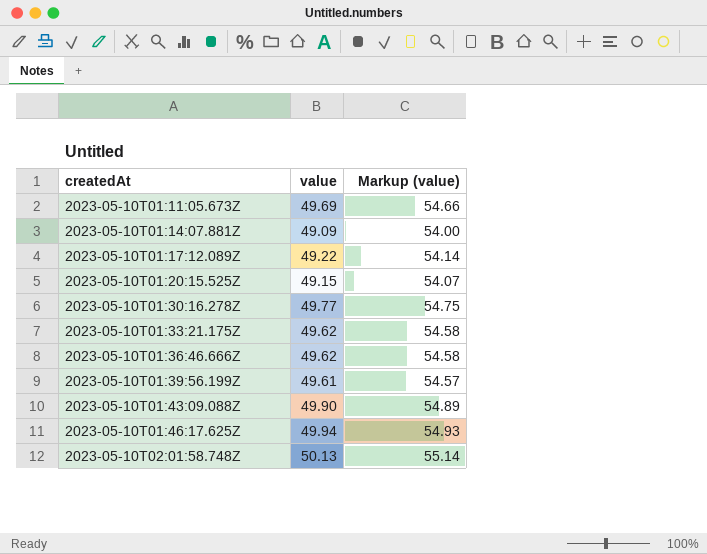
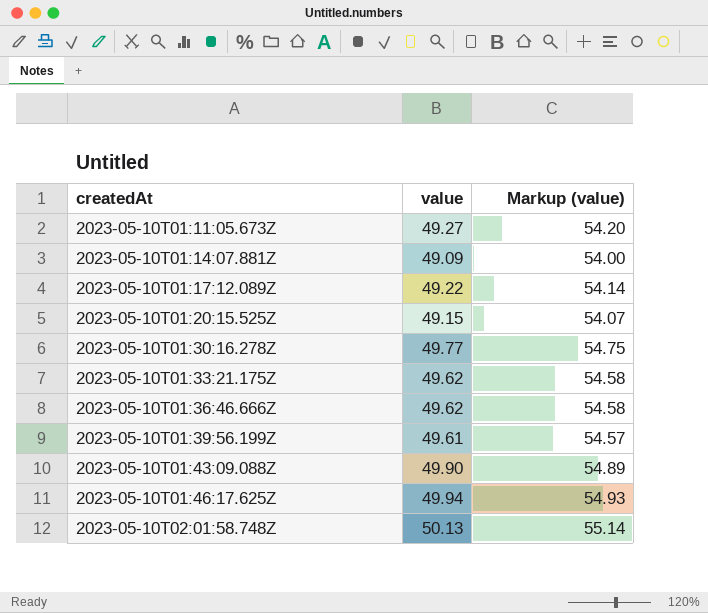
2023-05-10T01:11:05.673Z | value: 49.69 -> 49.27
2023-05-10T01:11:05.673Z | Markup (value): 54.66 -> 54.20

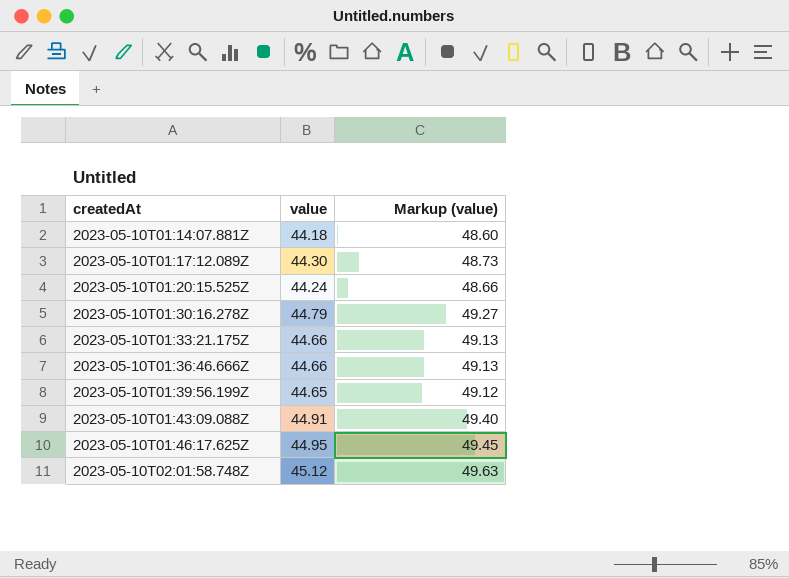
row 2023-05-10T01:11:05.673Z: 49.27 | 54.20 -> none
2023-05-10T01:14:07.881Z | value: 49.09 -> 44.18
2023-05-10T01:14:07.881Z | Markup (value): 54.00 -> 48.60
2023-05-10T01:17:12.089Z | value: 49.22 -> 44.30
2023-05-10T01:17:12.089Z | Markup (value): 54.14 -> 48.73
2023-05-10T01:20:15.525Z | value: 49.15 -> 44.24
2023-05-10T01:20:15.525Z | Markup (value): 54.07 -> 48.66
2023-05-10T01:30:16.278Z | value: 49.77 -> 44.79
2023-05-10T01:30:16.278Z | Markup (value): 54.75 -> 49.27
2023-05-10T01:33:21.175Z | value: 49.62 -> 44.66
2023-05-10T01:33:21.175Z | Markup (value): 54.58 -> 49.13
2023-05-10T01:36:46.666Z | value: 49.62 -> 44.66
2023-05-10T01:36:46.666Z | Markup (value): 54.58 -> 49.13
2023-05-10T01:39:56.199Z | value: 49.61 -> 44.65
2023-05-10T01:39:56.199Z | Markup (value): 54.57 -> 49.12
2023-05-10T01:43:09.088Z | value: 49.90 -> 44.91
2023-05-10T01:43:09.088Z | Markup (value): 54.89 -> 49.40
2023-05-10T01:46:17.625Z | value: 49.94 -> 44.95
2023-05-10T01:46:17.625Z | Markup (value): 54.93 -> 49.45
2023-05-10T02:01:58.748Z | value: 50.13 -> 45.12
2023-05-10T02:01:58.748Z | Markup (value): 55.14 -> 49.63

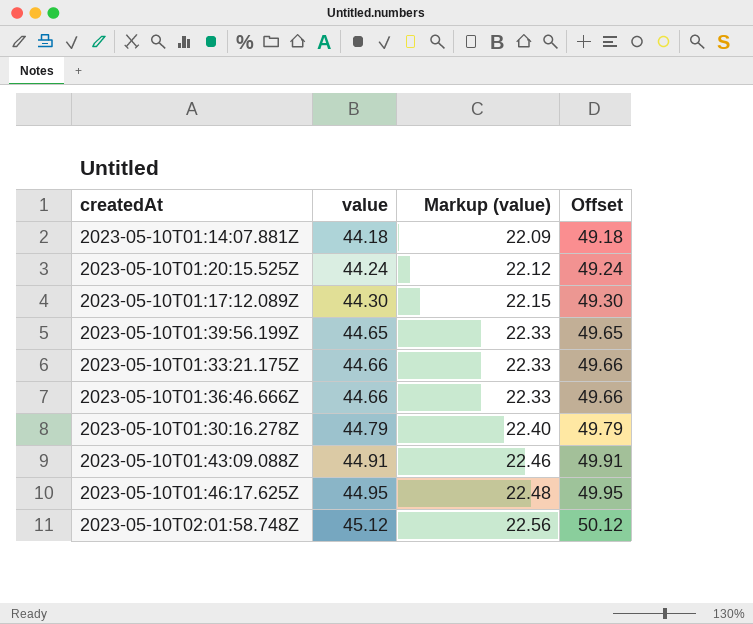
row order: createdAt ascending -> value ascending
column Markup (value) | formula: [value] * 1.1 -> [value] * 0.5
column Offset | formula: none -> [value] + 5

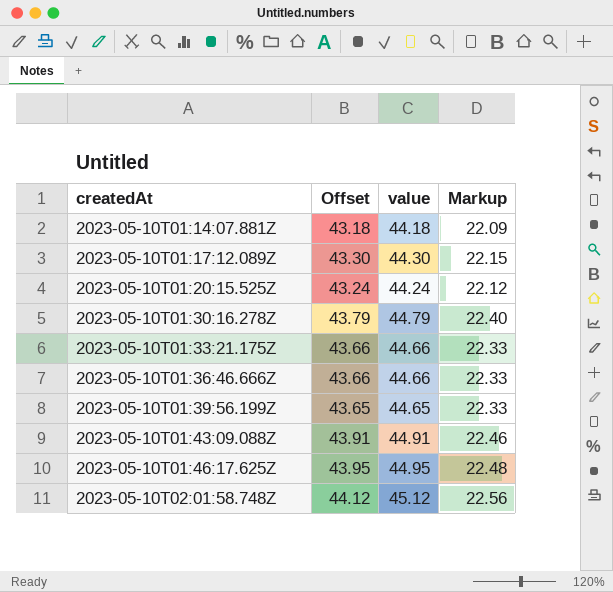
row order: value ascending -> createdAt ascending
column Offset | formula: [value] + 5 -> [value] - 1
column Offset | position: 4 -> 2
column name: Markup (value) -> Markup

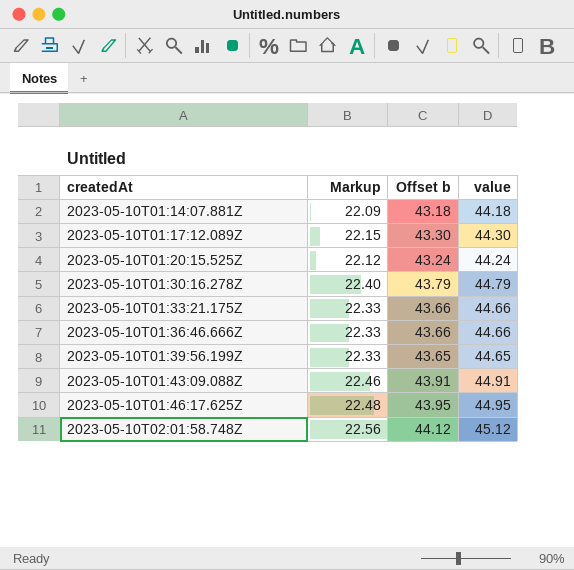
column Markup | position: 4 -> 2
column name: Offset -> Offset b

